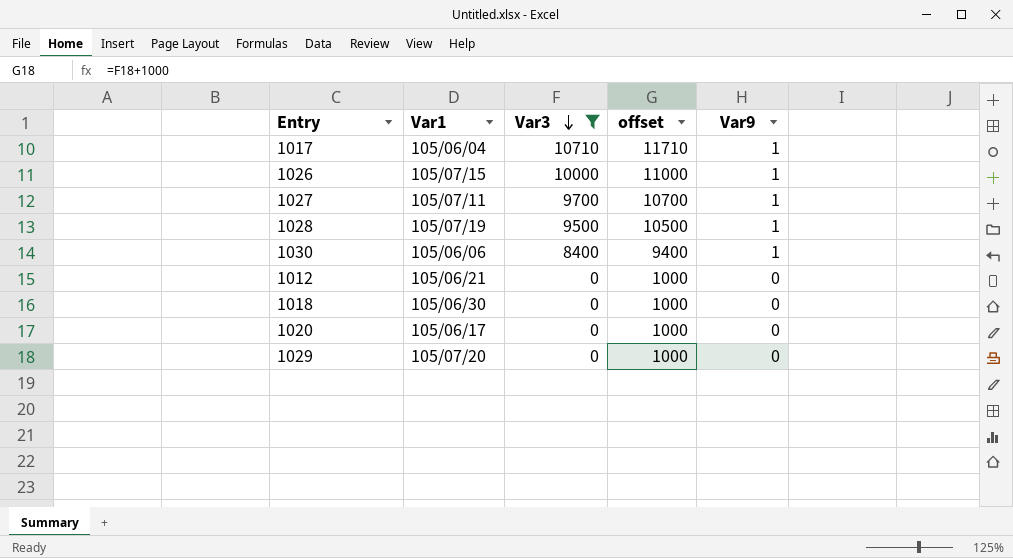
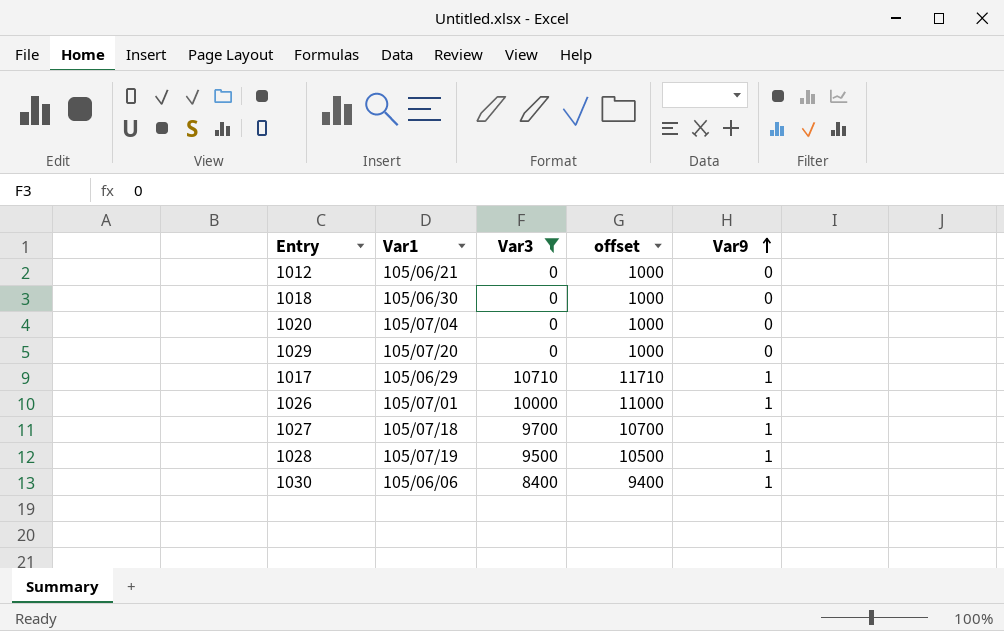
row order: Var3 descending -> Var9 ascending
1020 | Var1: 105/06/17 -> 105/07/04
1017 | Var1: 105/06/04 -> 105/06/29
1026 | Var1: 105/07/15 -> 105/07/01
1027 | Var1: 105/07/11 -> 105/07/18

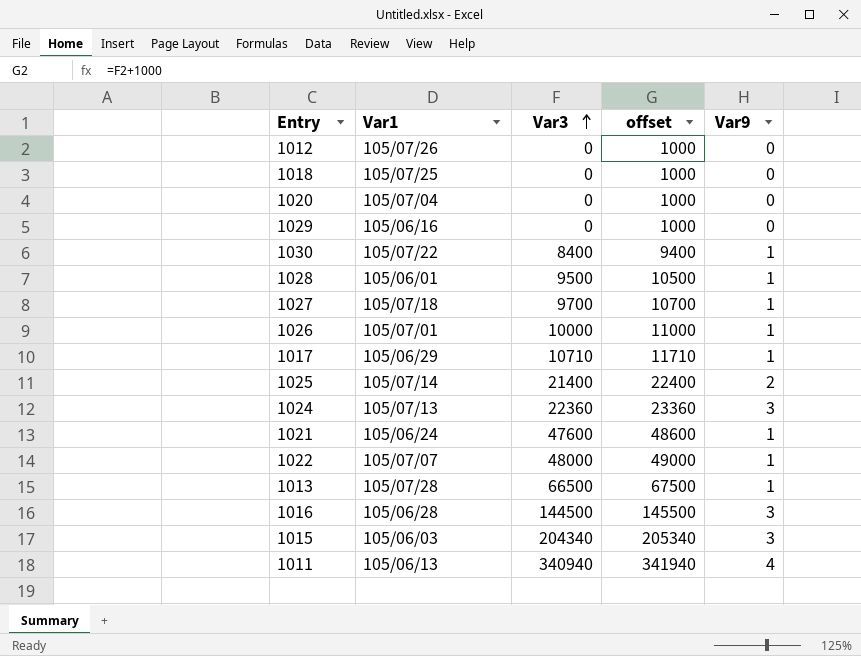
filter: Var3 <= 10710 -> none
row order: Var9 ascending -> Var3 ascending
1012 | Var1: 105/06/21 -> 105/07/26
1018 | Var1: 105/06/30 -> 105/07/25
1029 | Var1: 105/07/20 -> 105/06/16
1030 | Var1: 105/06/06 -> 105/07/22
1028 | Var1: 105/07/19 -> 105/06/01

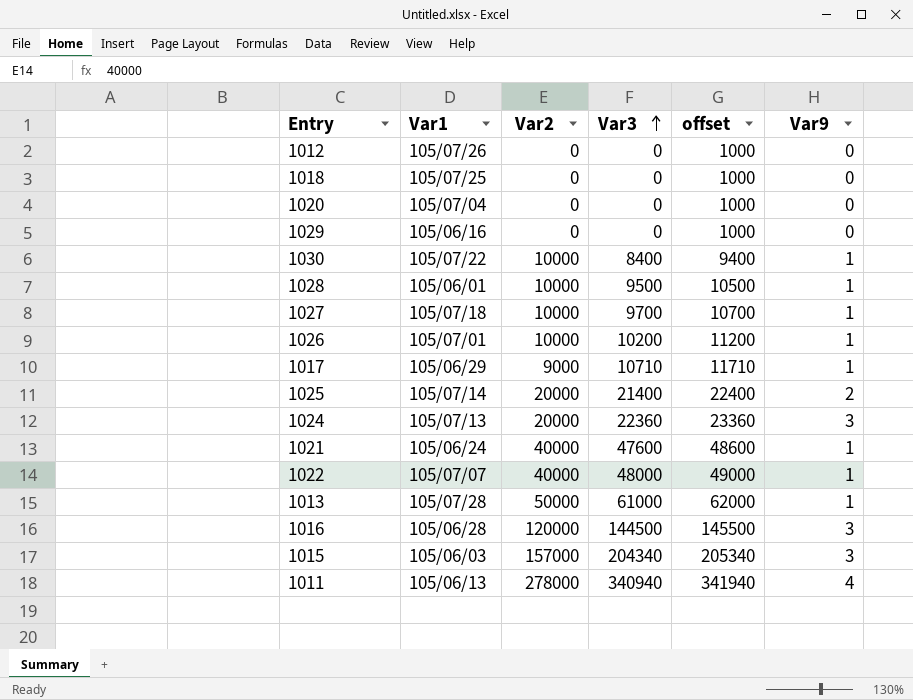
column Var2 | position: none -> 3
1026 | Var3: 10000 -> 10200
1026 | offset: 11000 -> 11200
1013 | Var3: 66500 -> 61000
1013 | offset: 67500 -> 62000

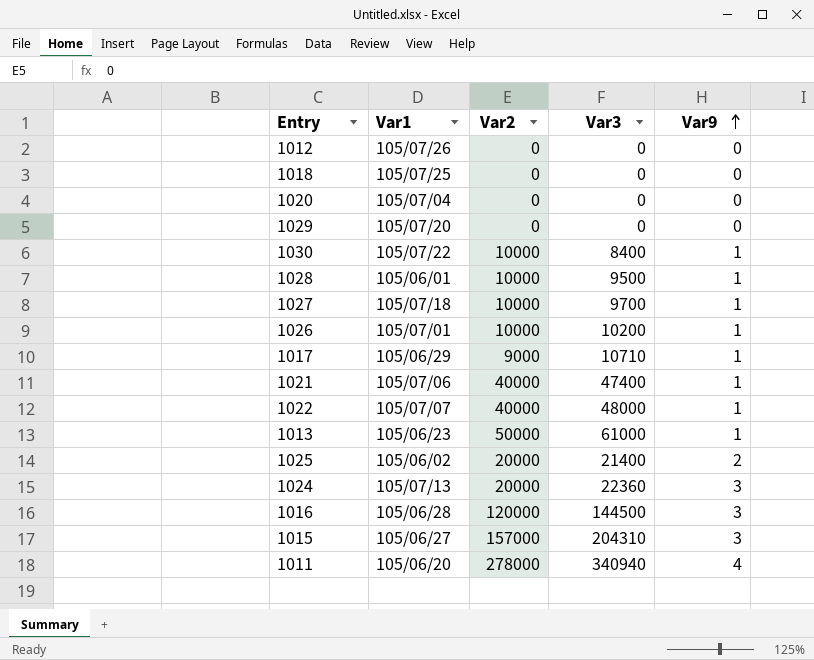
row order: Var3 ascending -> Var9 ascending
column offset | formula: [Var3] + 1000 -> none
1029 | Var1: 105/06/16 -> 105/07/20
1021 | Var1: 105/06/24 -> 105/07/06
1021 | Var3: 47600 -> 47400
1013 | Var1: 105/07/28 -> 105/06/23
1025 | Var1: 105/07/14 -> 105/06/02
1015 | Var1: 105/06/03 -> 105/06/27
1015 | Var3: 204340 -> 204310
1011 | Var1: 105/06/13 -> 105/06/20

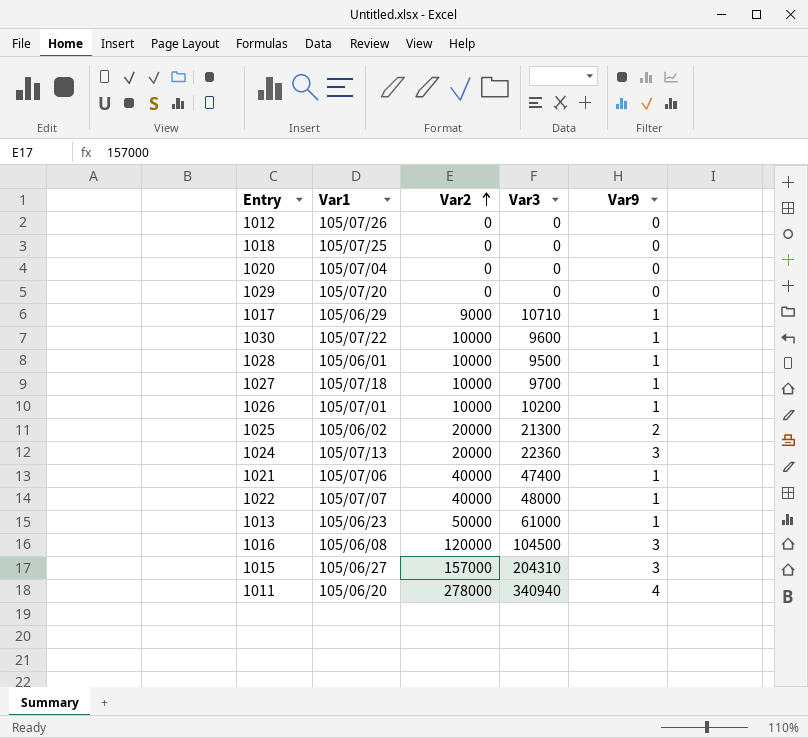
row order: Var9 ascending -> Var2 ascending
1030 | Var3: 8400 -> 9600
1025 | Var3: 21400 -> 21300
1016 | Var1: 105/06/28 -> 105/06/08
1016 | Var3: 144500 -> 104500

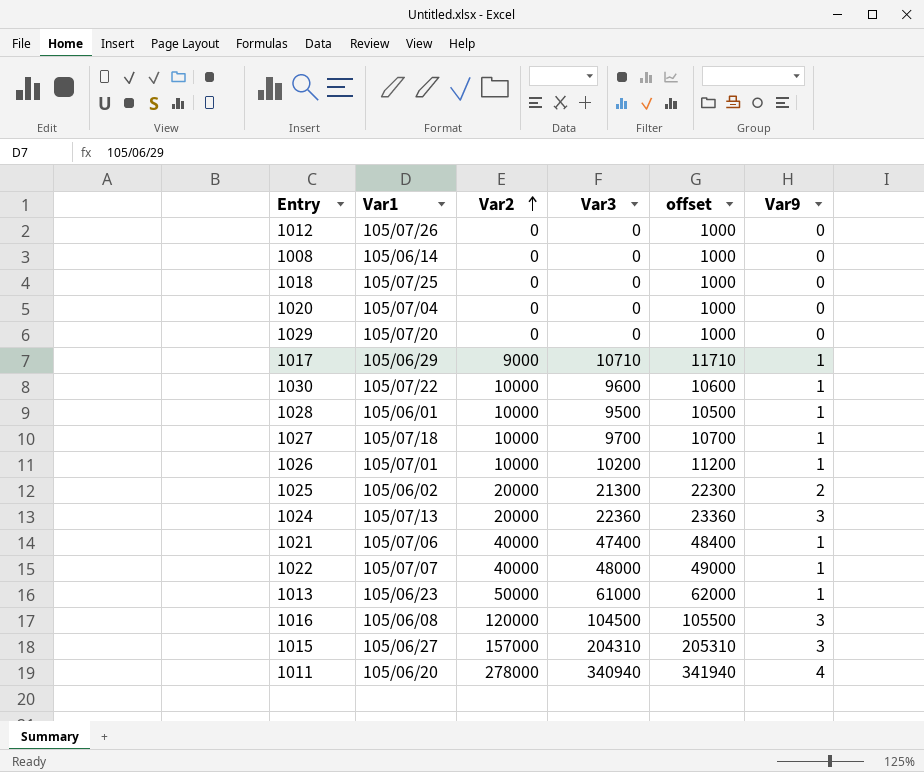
column offset | formula: none -> [Var3] + 1000
row 1008: none -> 105/06/14 | 0 | 0 | 1000 | 0

